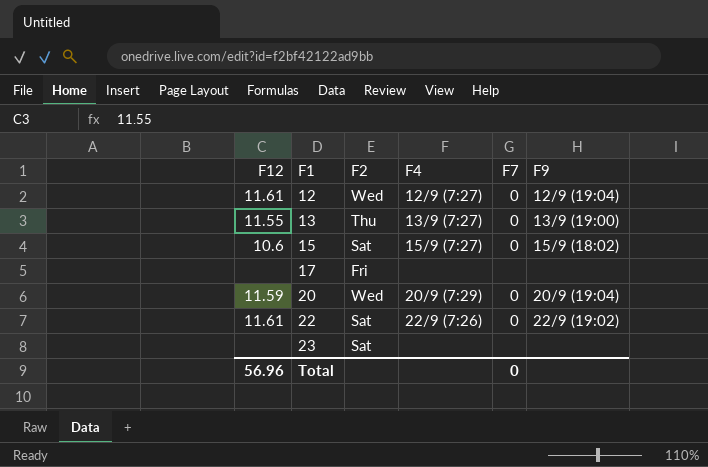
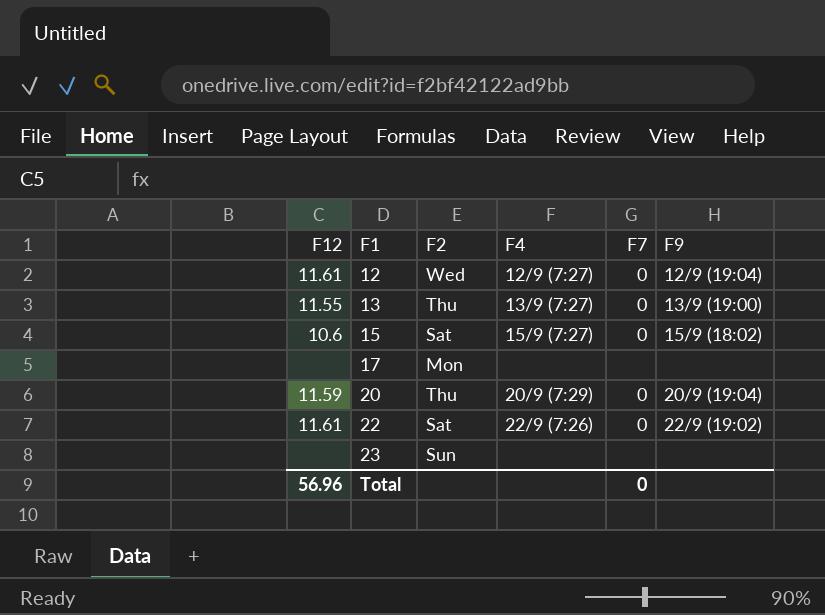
17 | F2: Fri -> Mon
20 | F2: Wed -> Thu
23 | F2: Sat -> Sun

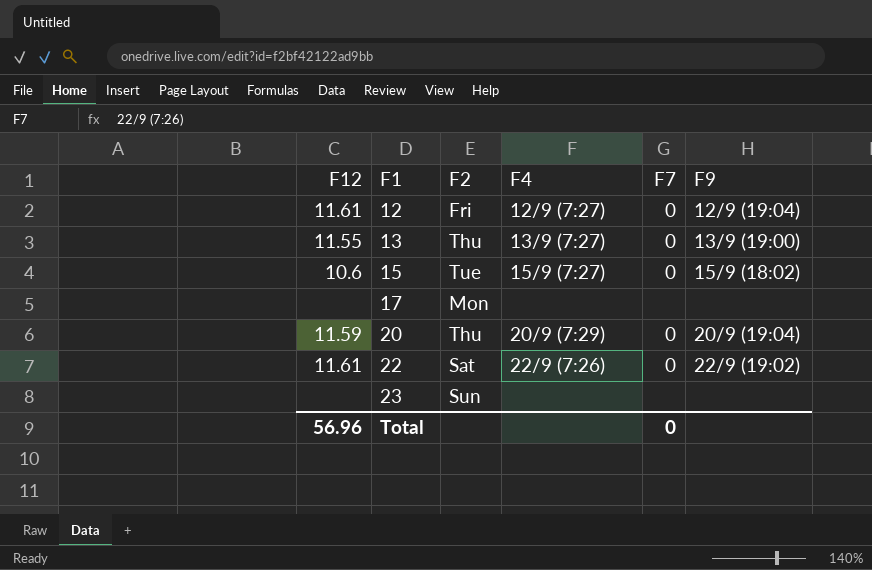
12 | F2: Wed -> Fri
15 | F2: Sat -> Tue

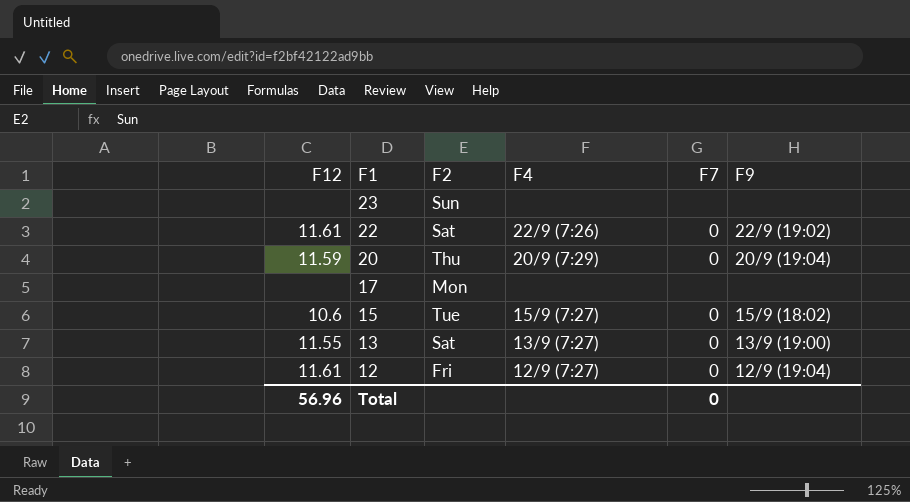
row order: F1 ascending -> F1 descending
13 | F2: Thu -> Sat

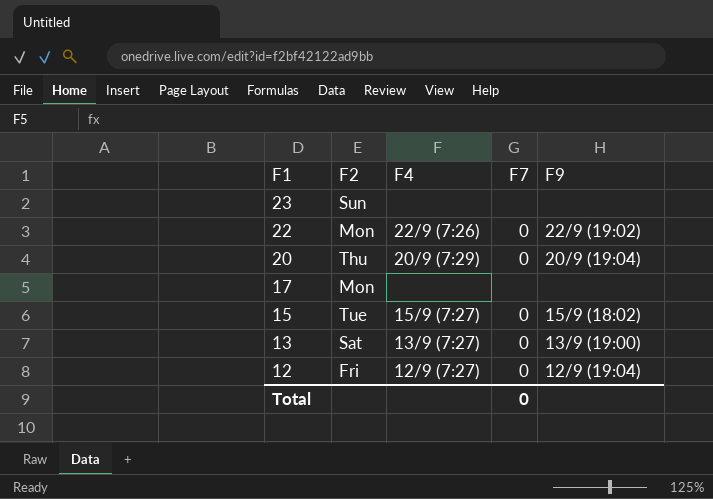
column F12 | position: 1 -> none
22 | F2: Sat -> Mon

